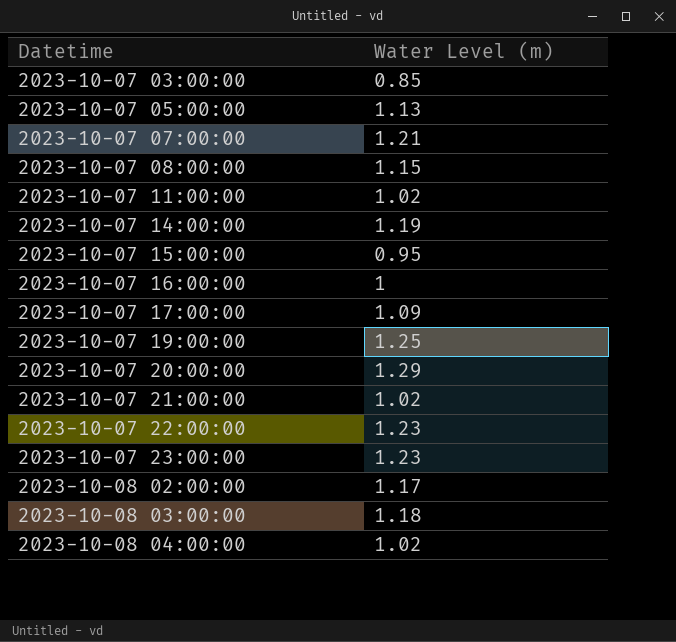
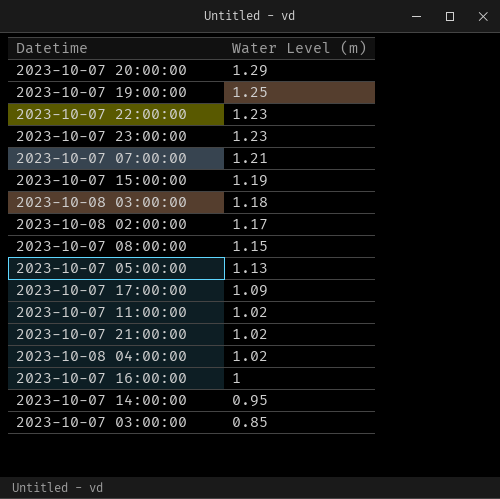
row order: Datetime ascending -> Water Level (m) descending
2023-10-07 15:00:00 | Water Level (m): 0.95 -> 1.19
2023-10-07 14:00:00 | Water Level (m): 1.19 -> 0.95

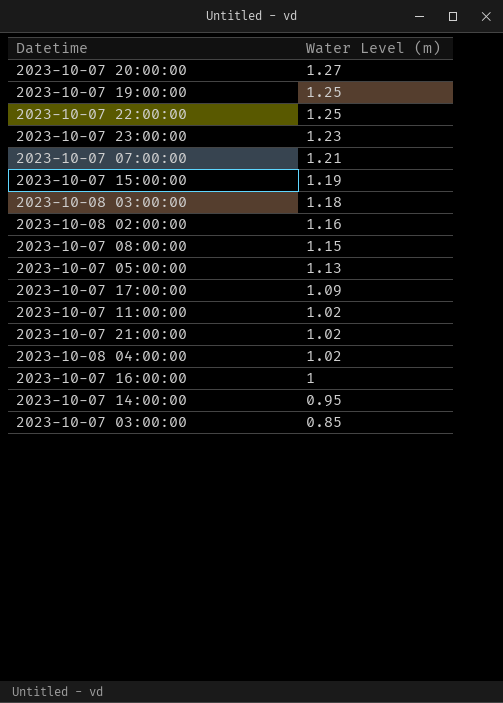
2023-10-07 20:00:00 | Water Level (m): 1.29 -> 1.27
2023-10-07 22:00:00 | Water Level (m): 1.23 -> 1.25
2023-10-08 02:00:00 | Water Level (m): 1.17 -> 1.16

